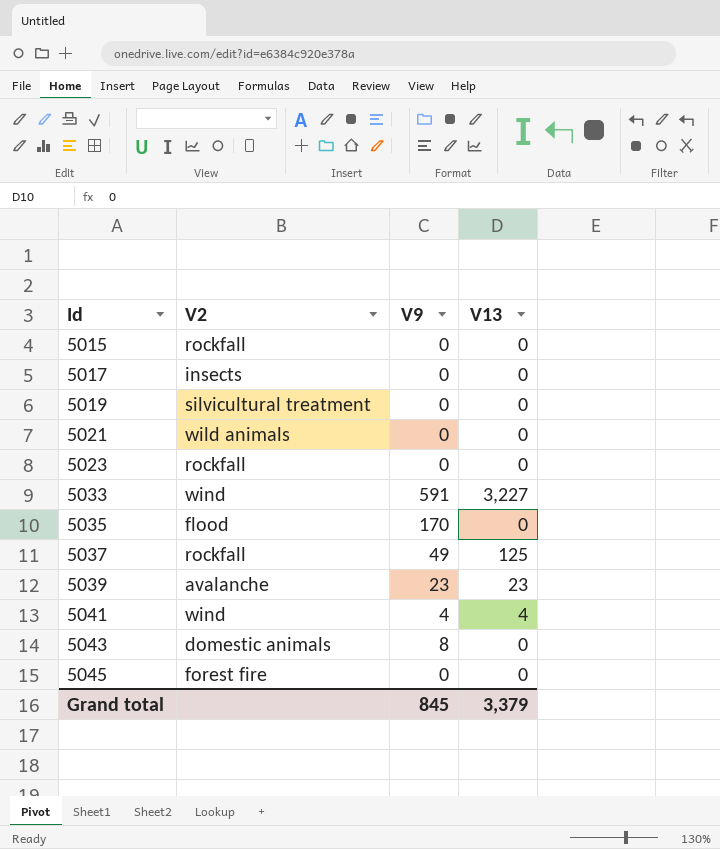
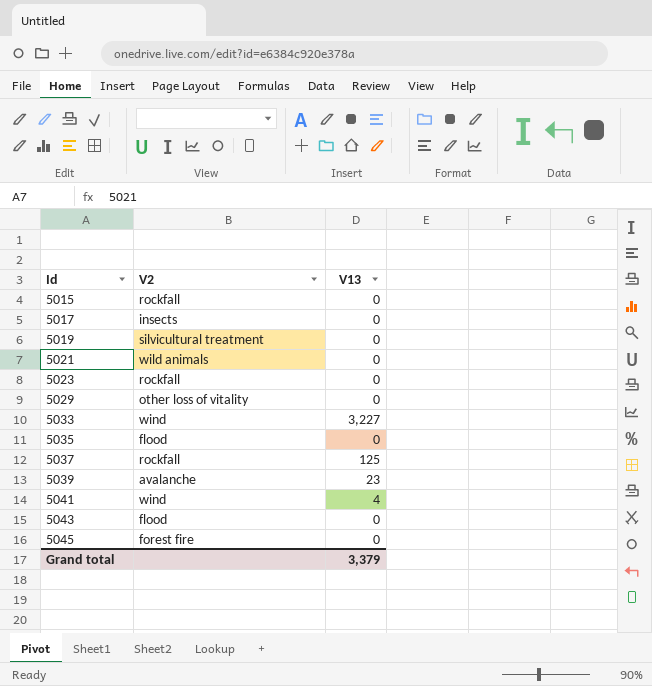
column V9 | position: 3 -> none
row 5029: none -> other loss of vitality | 0
5043 | V2: domestic animals -> flood

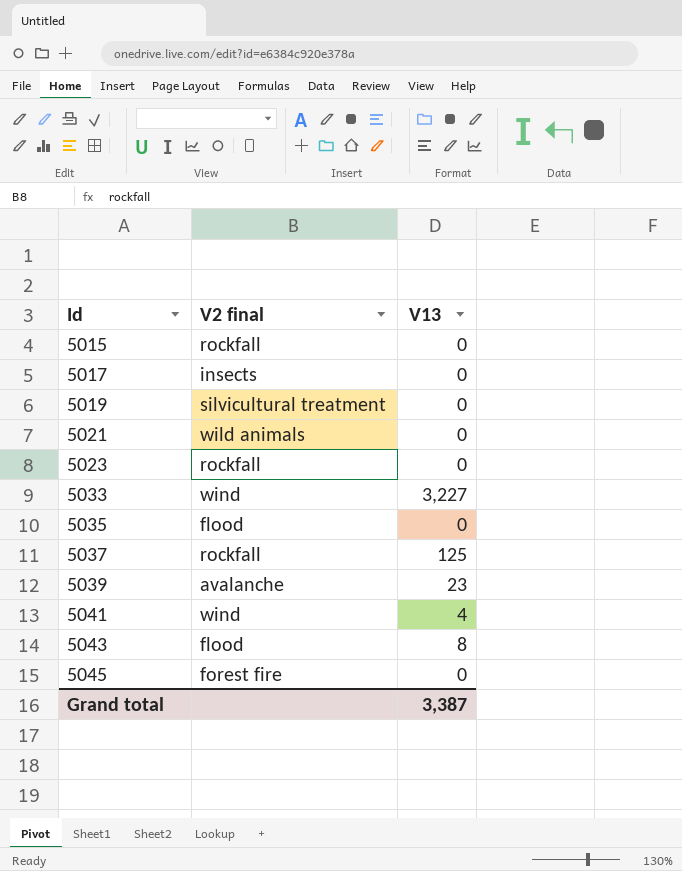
column name: V2 -> V2 final
row 5029: other loss of vitality | 0 -> none
5043 | V13: 0 -> 8
Grand total | V13: 3,379 -> 3,387

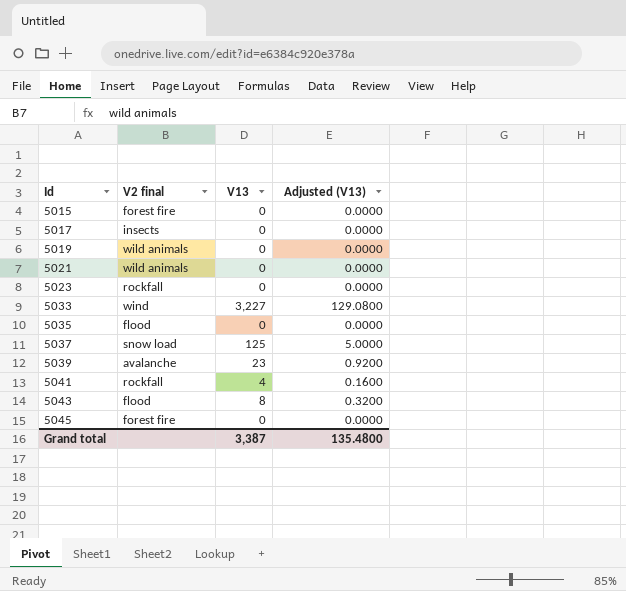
column Adjusted (V13) | formula: none -> [V13] * 0.04
5015 | V2 final: rockfall -> forest fire
5019 | V2 final: silvicultural treatment -> wild animals
5037 | V2 final: rockfall -> snow load
5041 | V2 final: wind -> rockfall

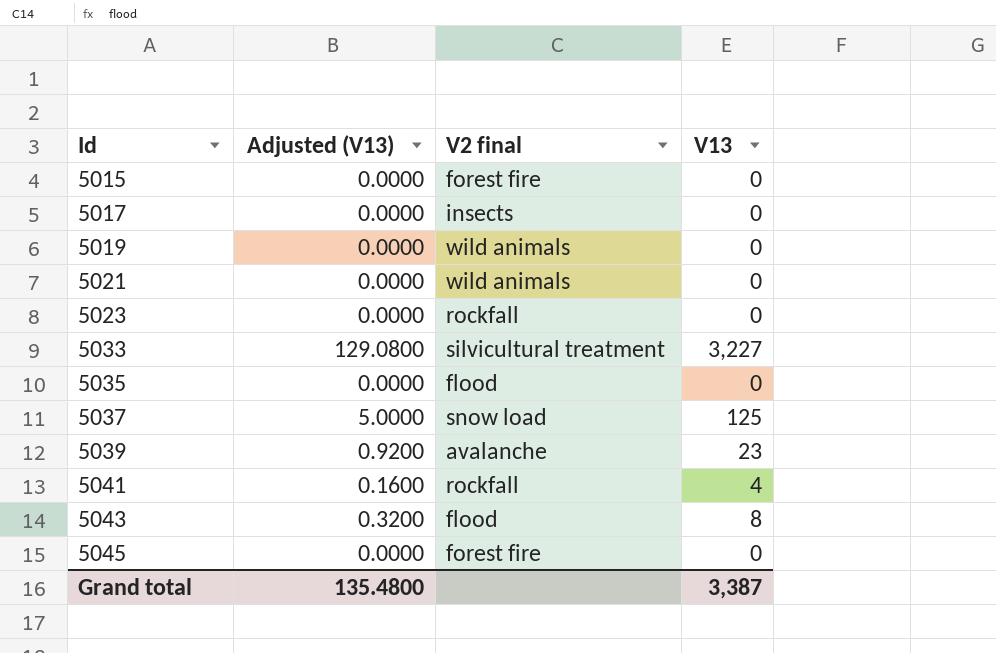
column Adjusted (V13) | position: 4 -> 2
5033 | V2 final: wind -> silvicultural treatment

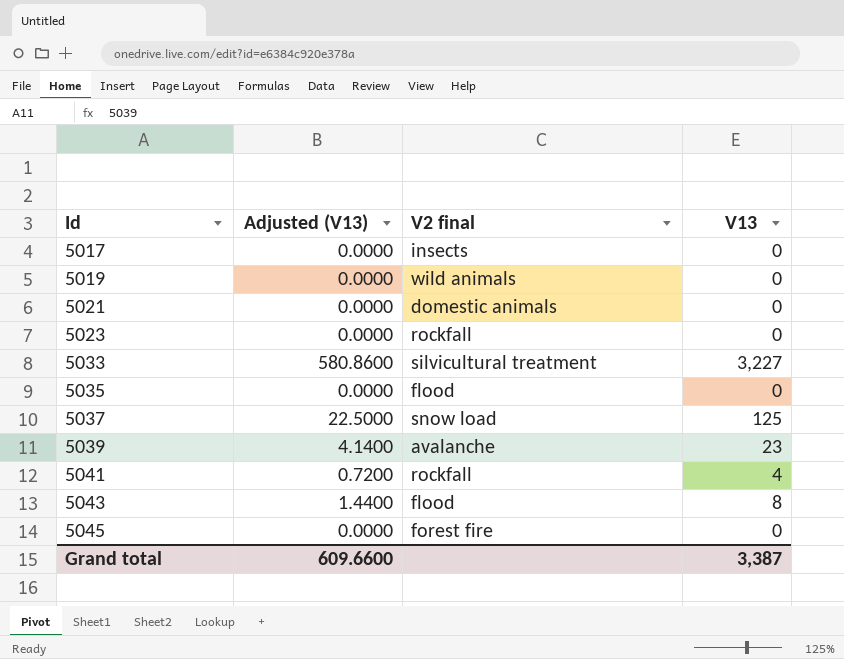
column Adjusted (V13) | formula: [V13] * 0.04 -> [V13] * 0.18
row 5015: 0.0000 | forest fire | 0 -> none
5021 | V2 final: wild animals -> domestic animals
Grand total | Adjusted (V13): 135.4800 -> 609.6600

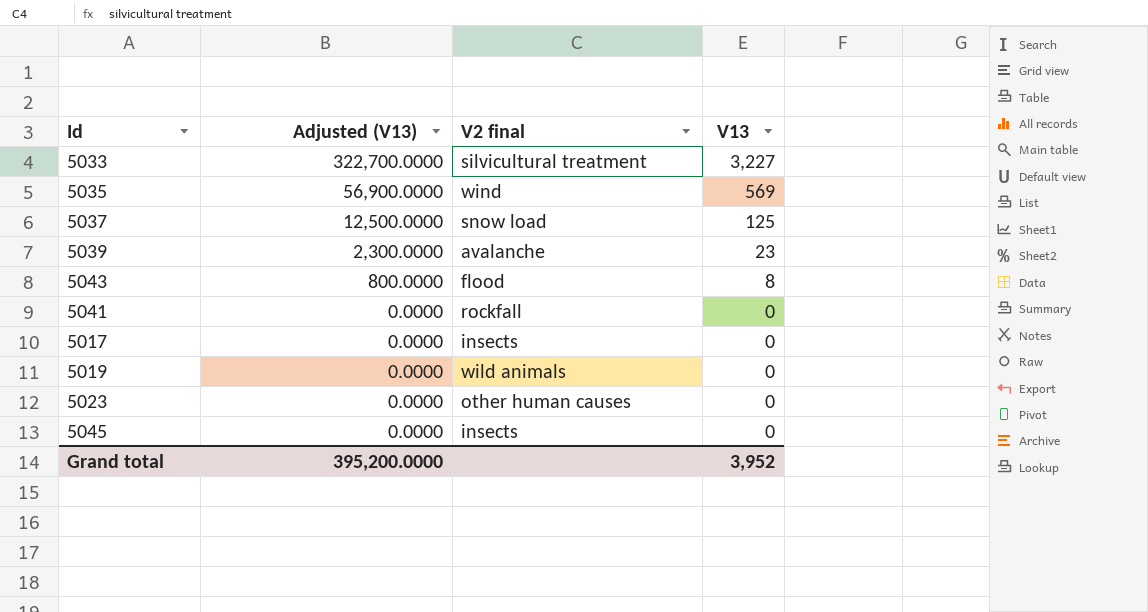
row order: Id ascending -> Adjusted (V13) descending
column Adjusted (V13) | formula: [V13] * 0.18 -> [V13] * 100
row 5021: 0.0000 | domestic animals | 0 -> none
5035 | V2 final: flood -> wind
5035 | V13: 0 -> 569
5041 | V13: 4 -> 0
5023 | V2 final: rockfall -> other human causes
5045 | V2 final: forest fire -> insects
Grand total | Adjusted (V13): 609.6600 -> 395,200.0000
Grand total | V13: 3,387 -> 3,952

